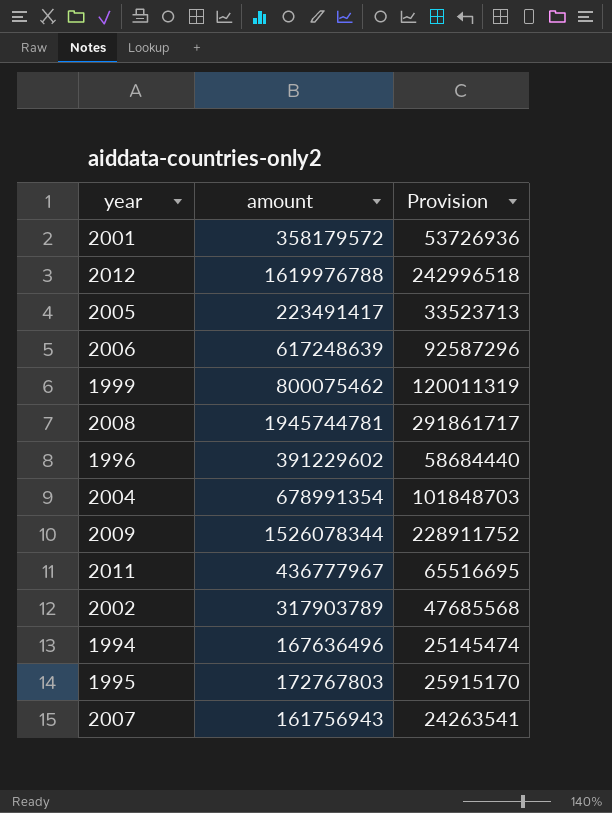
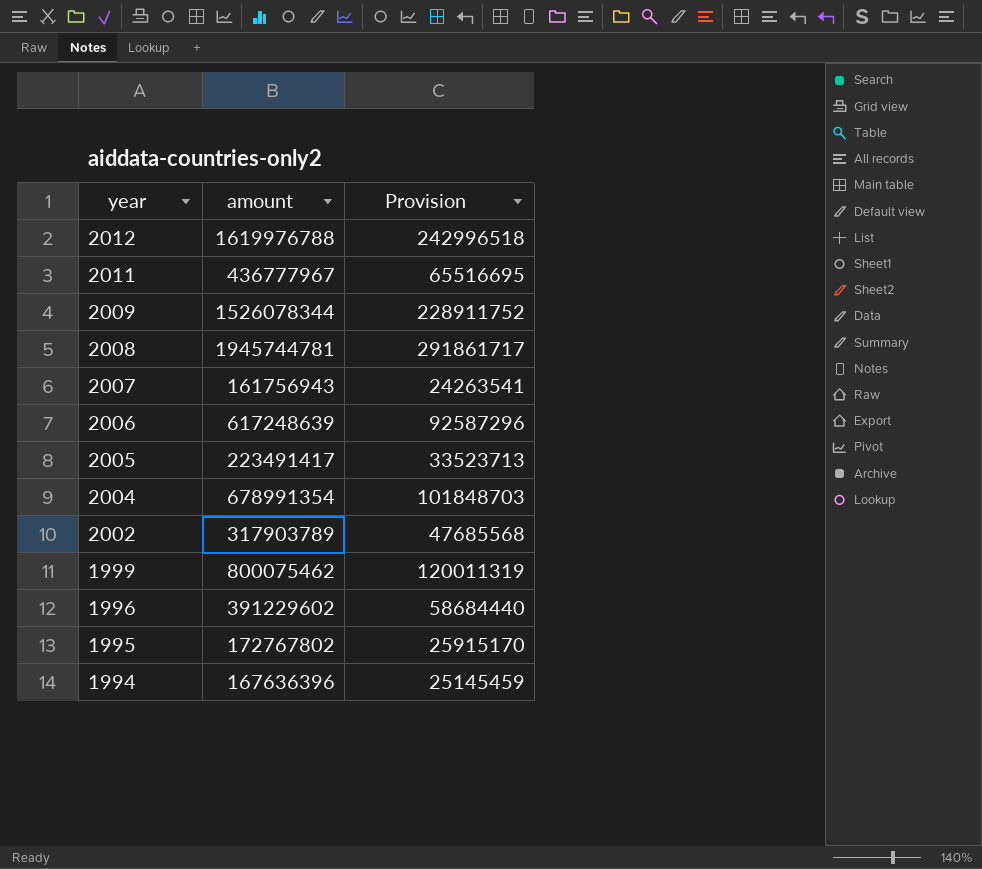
row order: none -> year descending
row 2001: 358179572 | 53726936 -> none
1995 | amount: 172767803 -> 172767802
1994 | amount: 167636496 -> 167636396
1994 | Provision: 25145474 -> 25145459

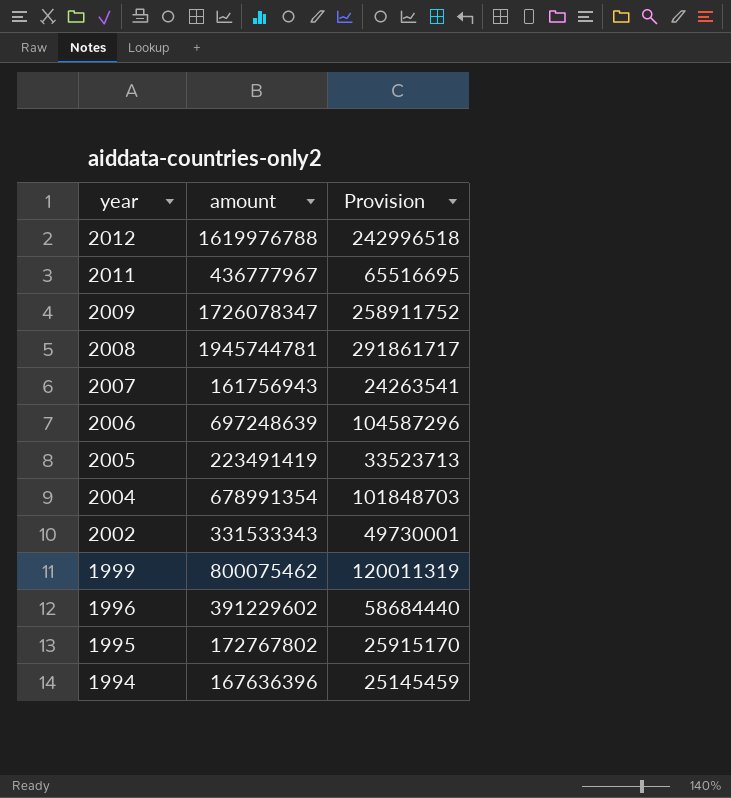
2009 | amount: 1526078344 -> 1726078347
2009 | Provision: 228911752 -> 258911752
2006 | amount: 617248639 -> 697248639
2006 | Provision: 92587296 -> 104587296
2005 | amount: 223491417 -> 223491419
2002 | amount: 317903789 -> 331533343
2002 | Provision: 47685568 -> 49730001

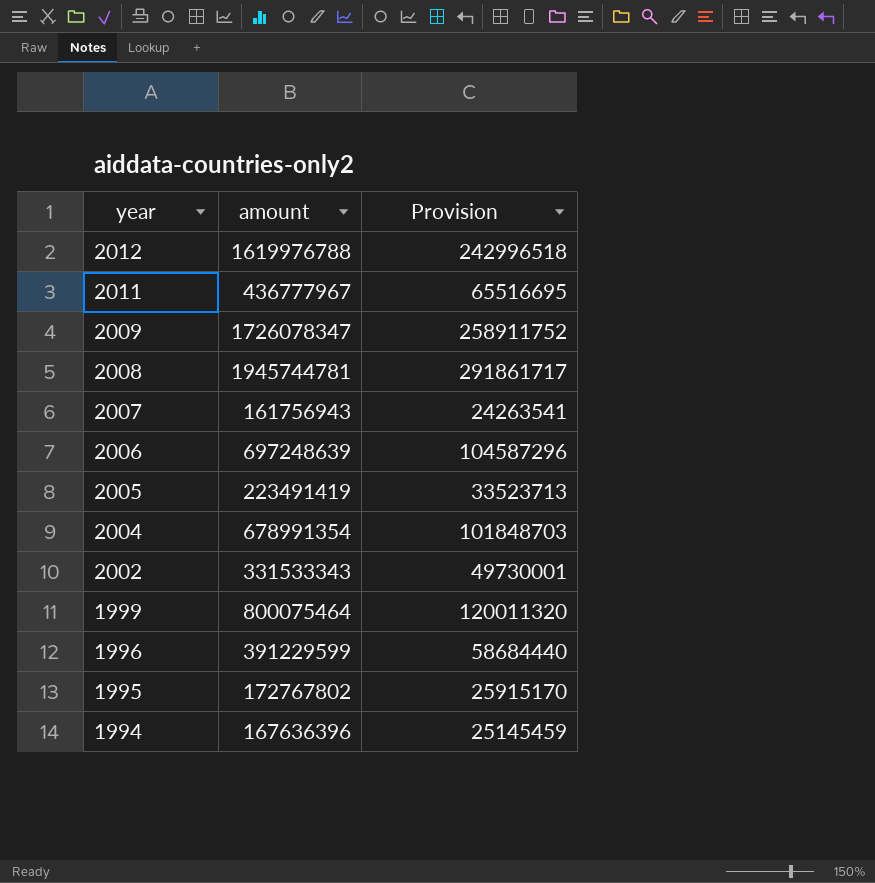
1999 | amount: 800075462 -> 800075464
1999 | Provision: 120011319 -> 120011320
1996 | amount: 391229602 -> 391229599

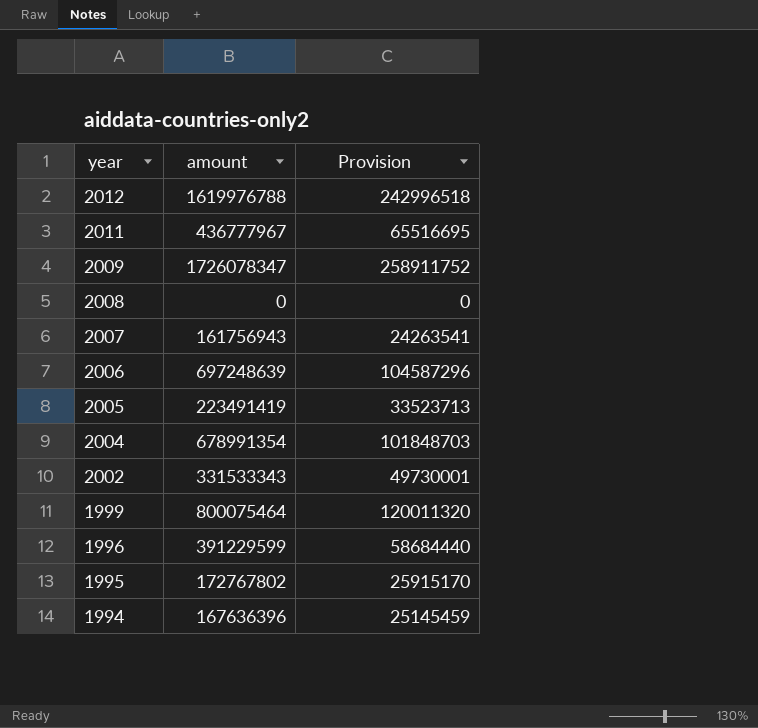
2008 | amount: 1945744781 -> 0
2008 | Provision: 291861717 -> 0

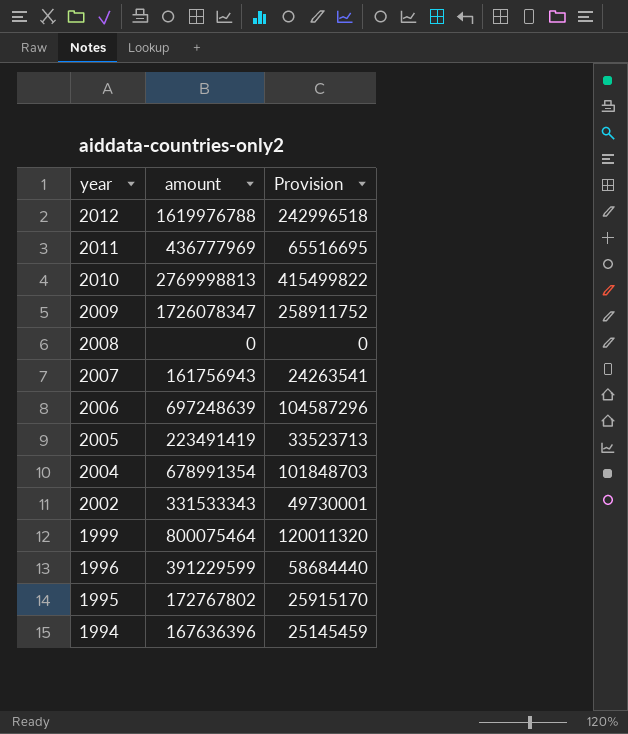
2011 | amount: 436777967 -> 436777969
row 2010: none -> 2769998813 | 415499822

